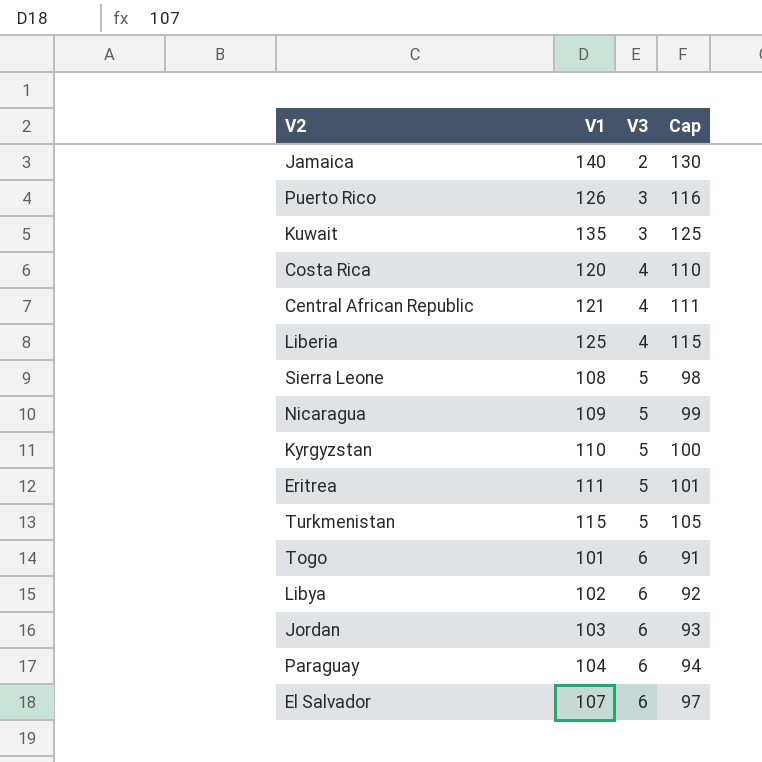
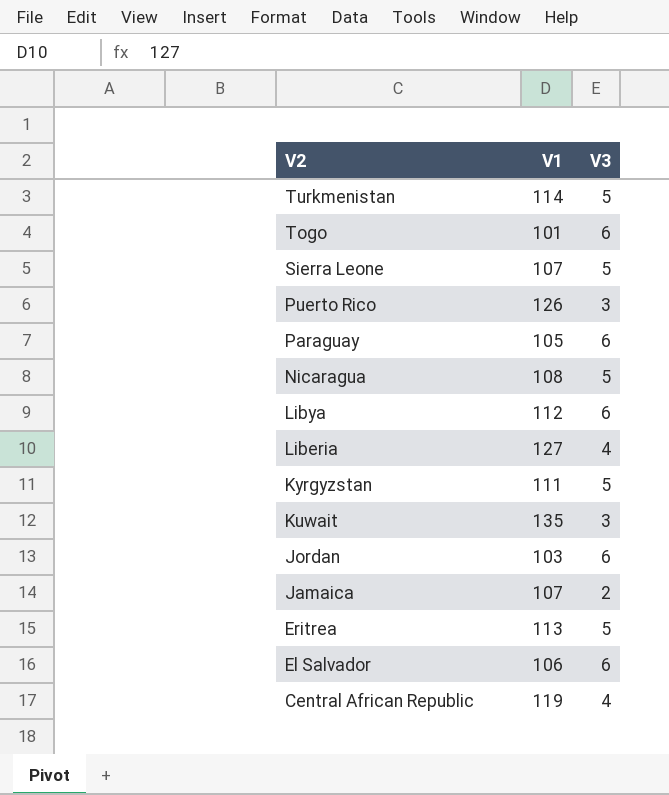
row order: V3 ascending -> V2 descending
column Cap | formula: [V1] - 10 -> none
row Costa Rica: 120 | 4 | 110 -> none
Turkmenistan | V1: 115 -> 114
Sierra Leone | V1: 108 -> 107
Paraguay | V1: 104 -> 105
Nicaragua | V1: 109 -> 108
Libya | V1: 102 -> 112
Liberia | V1: 125 -> 127
Kyrgyzstan | V1: 110 -> 111
Jamaica | V1: 140 -> 107
Eritrea | V1: 111 -> 113
El Salvador | V1: 107 -> 106
Central African Republic | V1: 121 -> 119

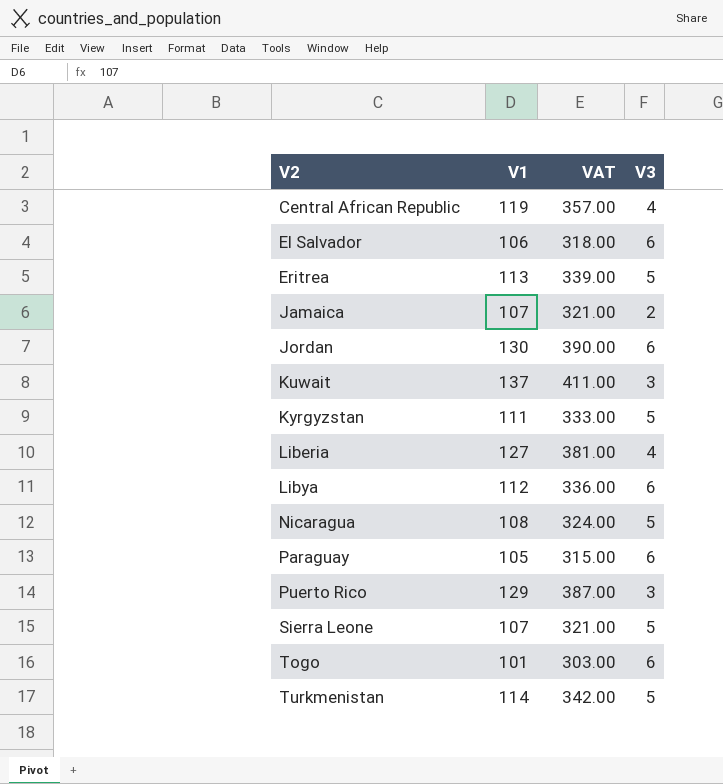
row order: V2 descending -> V2 ascending
column VAT | formula: none -> [V1] * 3
Jordan | V1: 103 -> 130
Kuwait | V1: 135 -> 137
Puerto Rico | V1: 126 -> 129

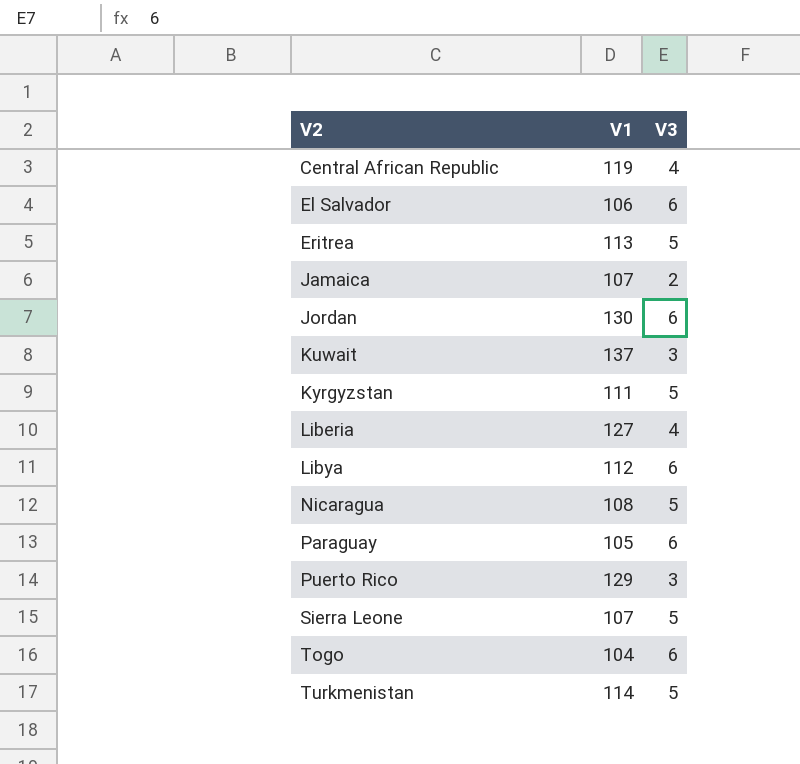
column VAT | formula: [V1] * 3 -> none
Togo | V1: 101 -> 104

